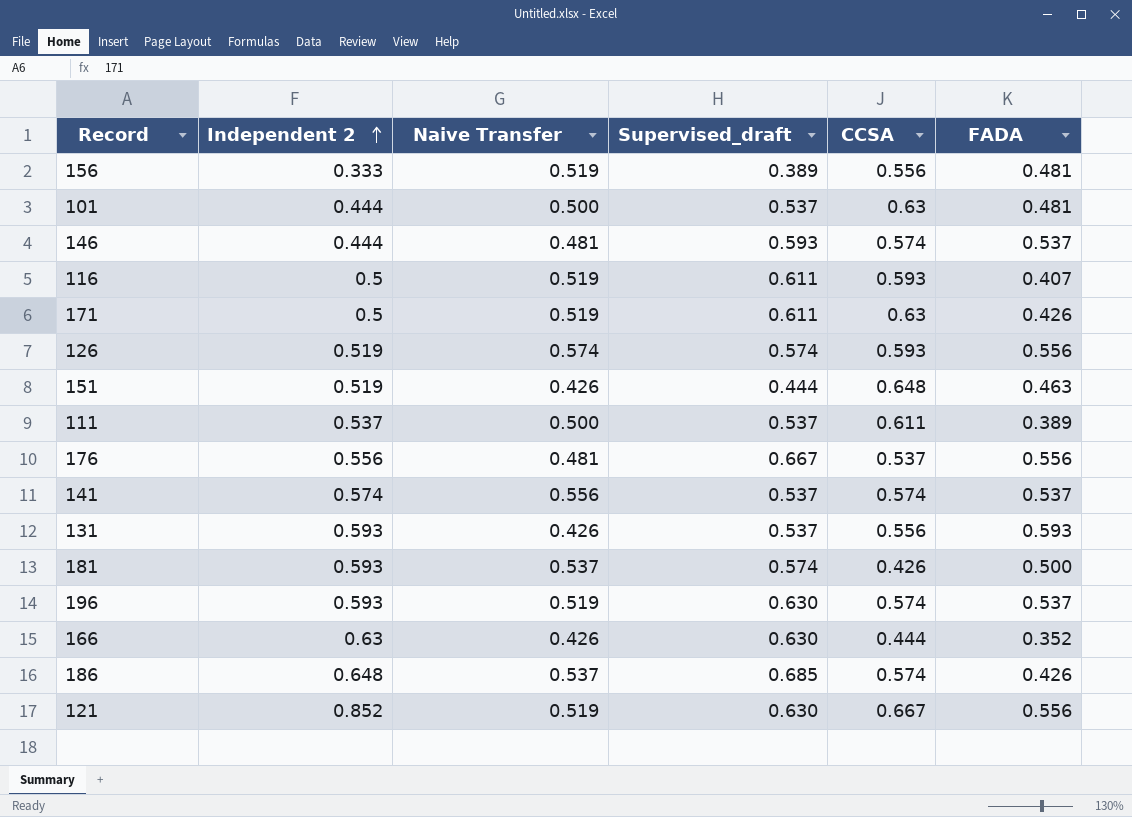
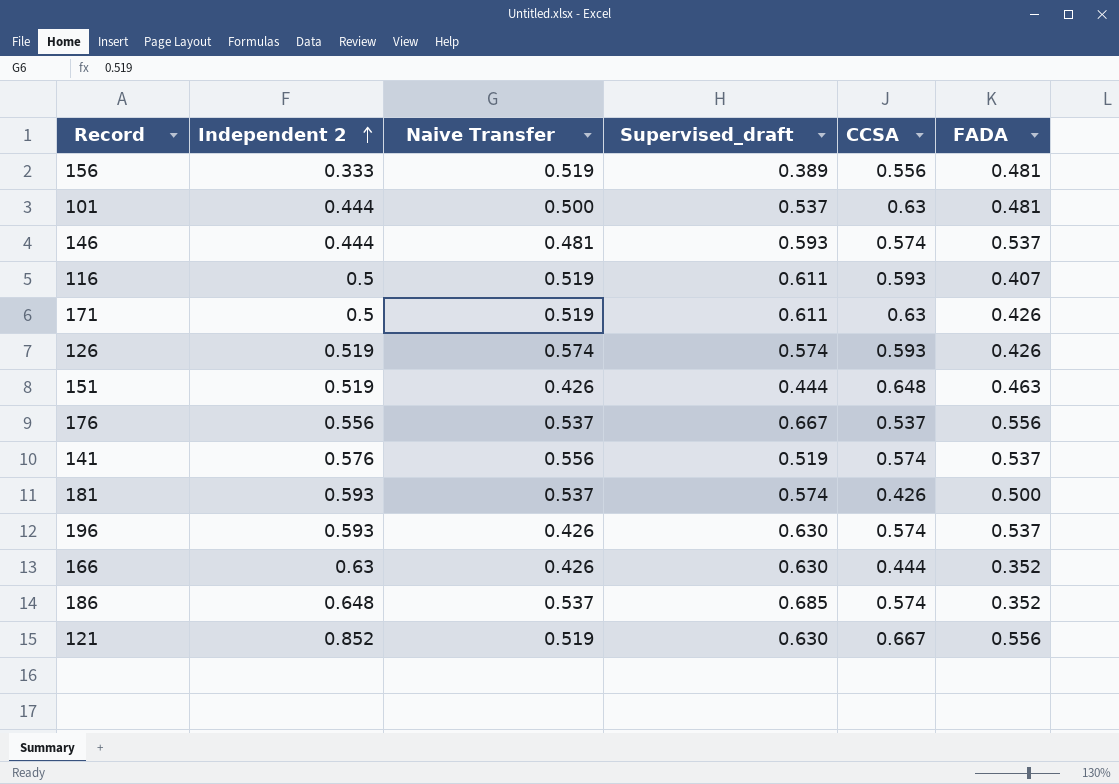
row 111: 0.537 | 0.500 | 0.537 | 0.611 | 0.389 -> none
row 131: 0.593 | 0.426 | 0.537 | 0.556 | 0.593 -> none
126 | FADA: 0.556 -> 0.426
176 | Naive Transfer: 0.481 -> 0.537
141 | Independent 2: 0.574 -> 0.576
141 | Supervised_draft: 0.537 -> 0.519
196 | Naive Transfer: 0.519 -> 0.426
186 | FADA: 0.426 -> 0.352

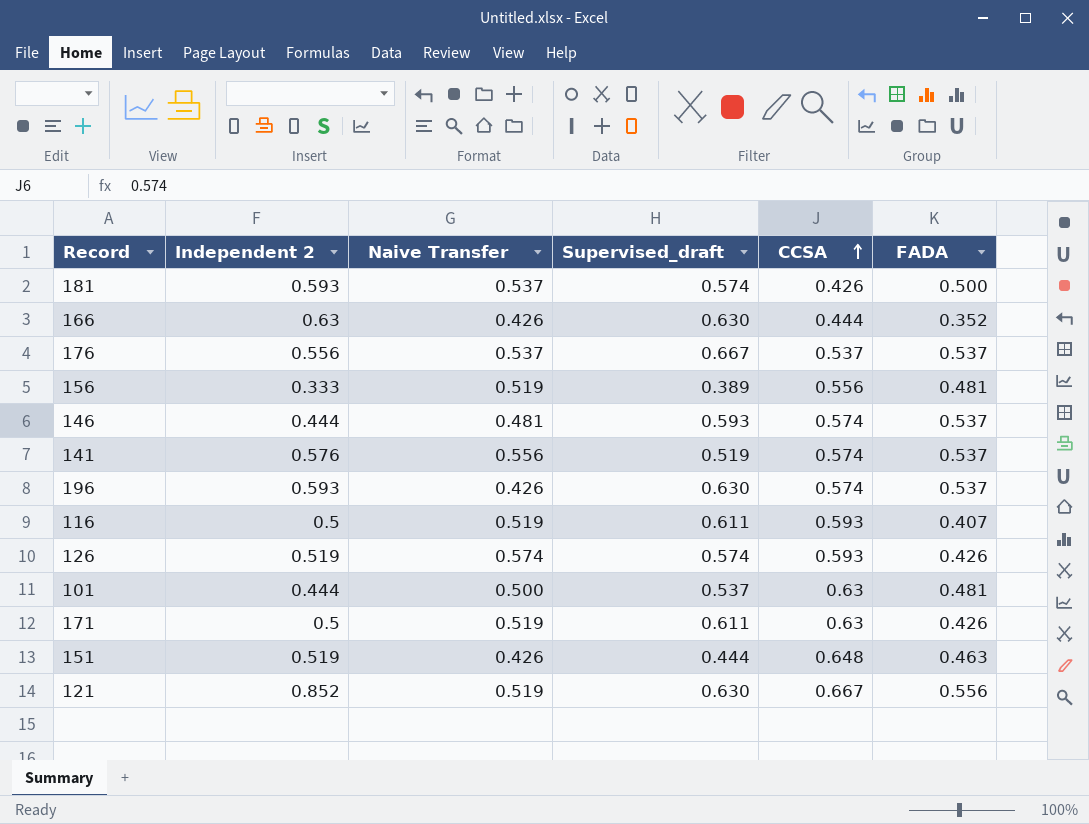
row order: Independent 2 ascending -> CCSA ascending
row 186: 0.648 | 0.537 | 0.685 | 0.574 | 0.352 -> none
176 | FADA: 0.556 -> 0.537

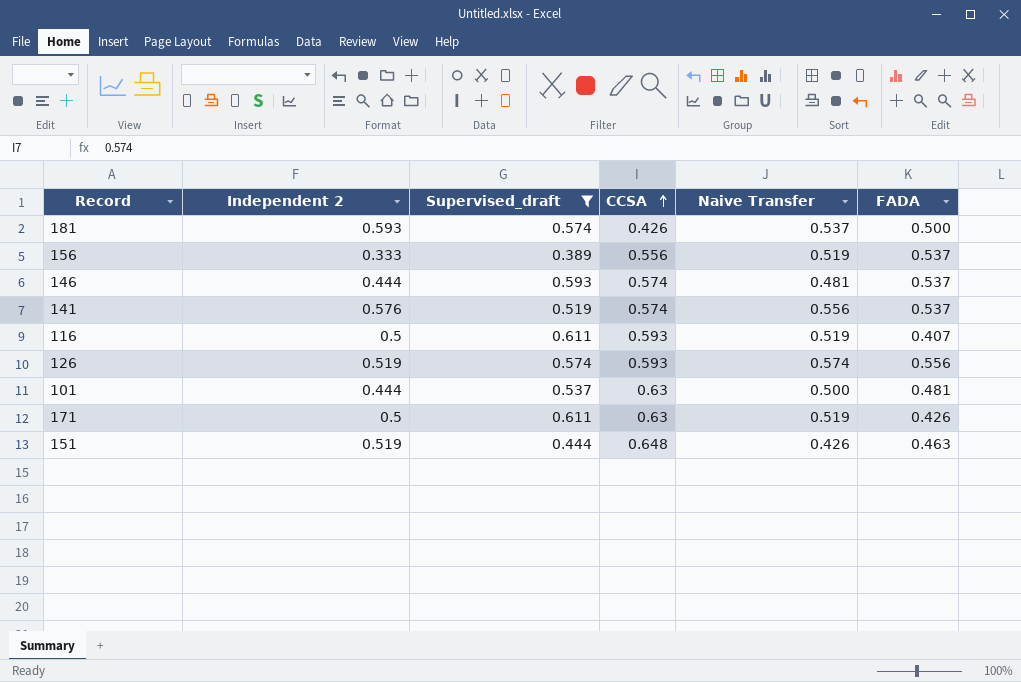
filter: none -> Supervised_draft <= 0.611
column Naive Transfer | position: 3 -> 5
156 | FADA: 0.481 -> 0.537
126 | FADA: 0.426 -> 0.556

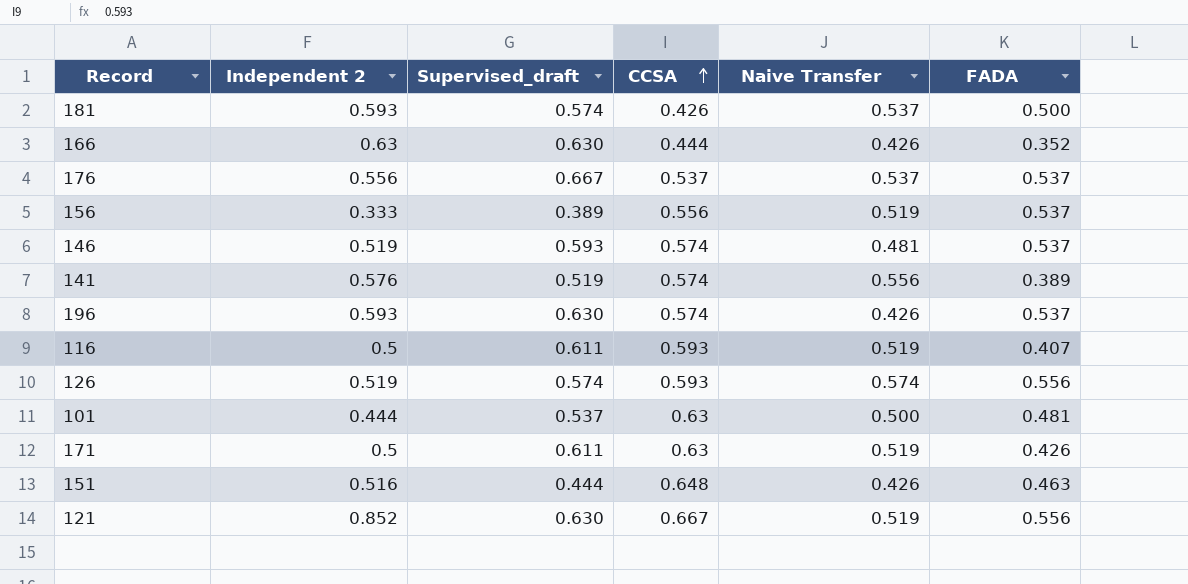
filter: Supervised_draft <= 0.611 -> none
146 | Independent 2: 0.444 -> 0.519
141 | FADA: 0.537 -> 0.389
151 | Independent 2: 0.519 -> 0.516

